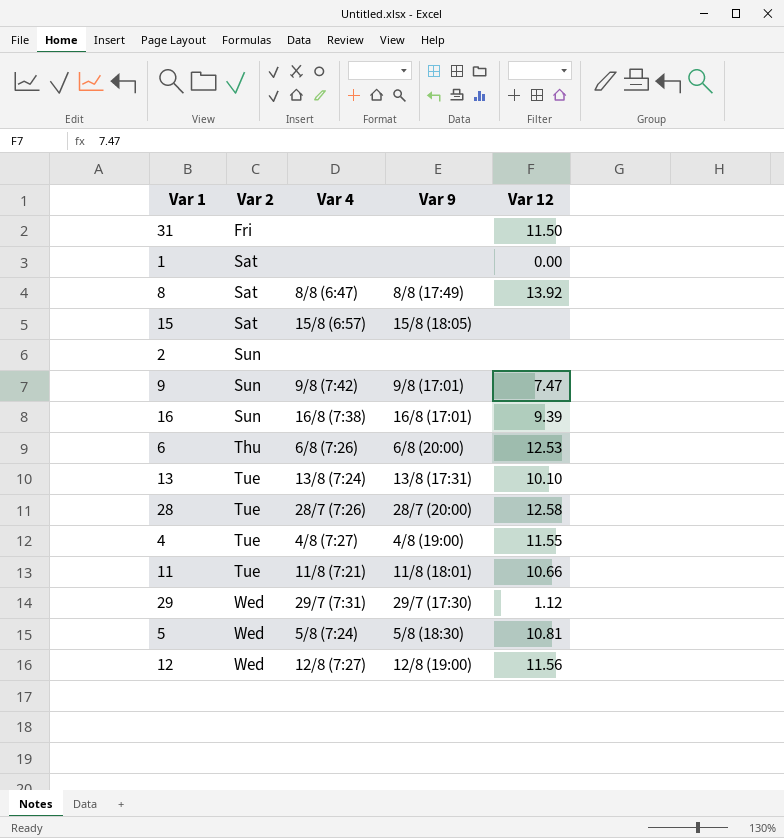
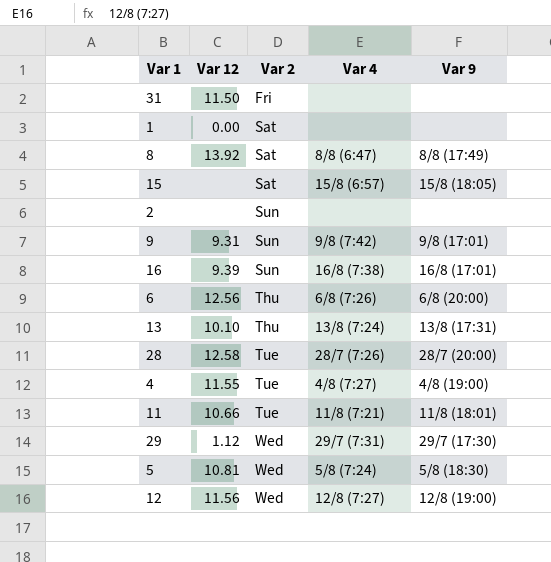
column Var 12 | position: 5 -> 2
9 | Var 12: 7.47 -> 9.31
6 | Var 12: 12.53 -> 12.56
13 | Var 2: Tue -> Thu

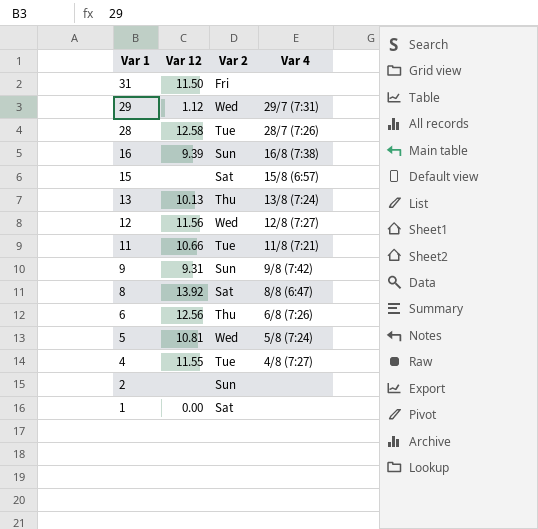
row order: Var 2 ascending -> Var 1 descending
column Var 9 | position: 5 -> none
13 | Var 12: 10.10 -> 10.13

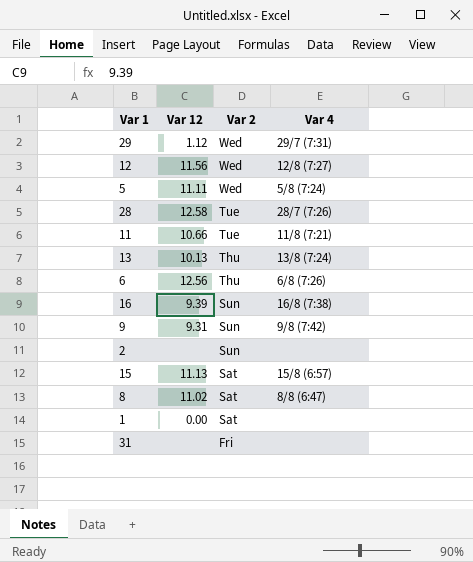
row order: Var 1 descending -> Var 2 descending
row 4: 11.55 | Tue | 4/8 (7:27) -> none
5 | Var 12: 10.81 -> 11.11
15 | Var 12: none -> 11.13
8 | Var 12: 13.92 -> 11.02
31 | Var 12: 11.50 -> none

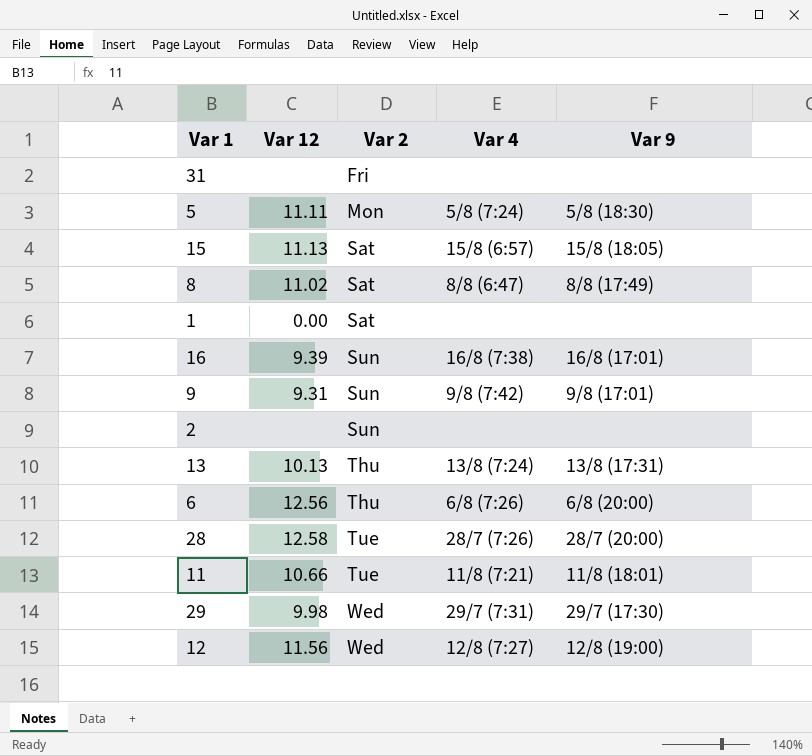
row order: Var 2 descending -> Var 2 ascending
column Var 9 | position: none -> 5
5 | Var 2: Wed -> Mon
29 | Var 12: 1.12 -> 9.98

